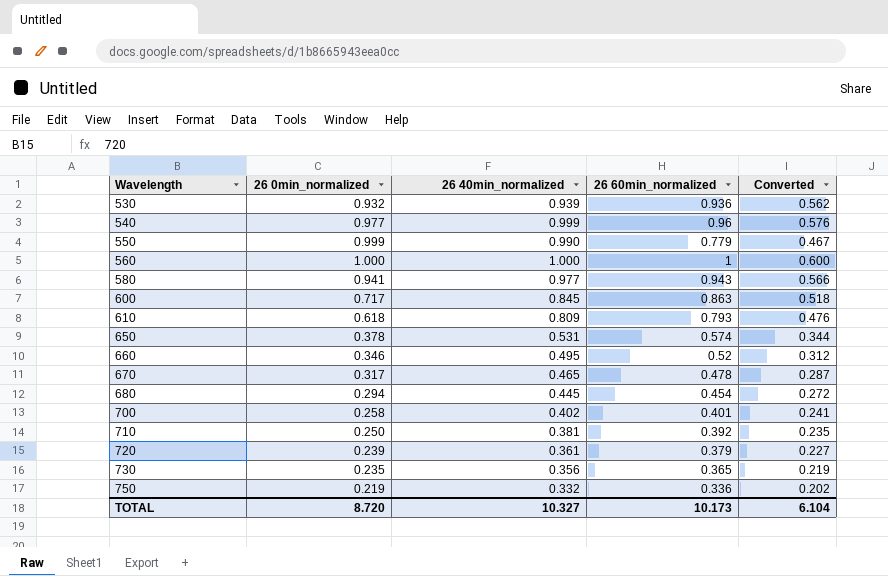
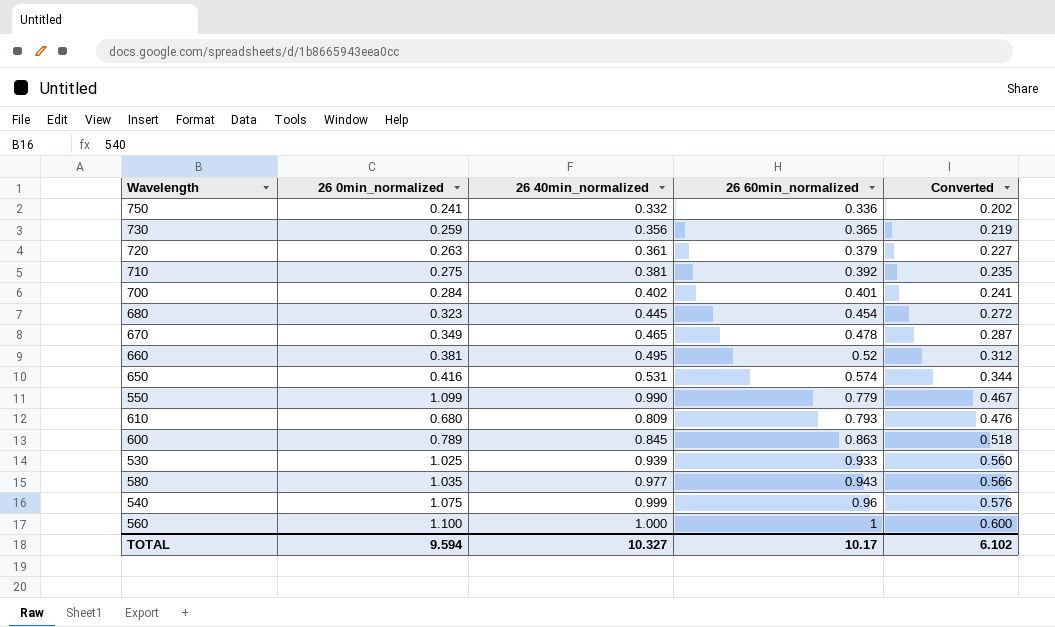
row order: Wavelength ascending -> 26 60min_normalized ascending
750 | 26 0min_normalized: 0.219 -> 0.241
730 | 26 0min_normalized: 0.235 -> 0.259
720 | 26 0min_normalized: 0.239 -> 0.263
710 | 26 0min_normalized: 0.250 -> 0.275
700 | 26 0min_normalized: 0.258 -> 0.284
680 | 26 0min_normalized: 0.294 -> 0.323
670 | 26 0min_normalized: 0.317 -> 0.349
660 | 26 0min_normalized: 0.346 -> 0.381
650 | 26 0min_normalized: 0.378 -> 0.416
550 | 26 0min_normalized: 0.999 -> 1.099
610 | 26 0min_normalized: 0.618 -> 0.680
600 | 26 0min_normalized: 0.717 -> 0.789
530 | 26 0min_normalized: 0.932 -> 1.025
530 | 26 60min_normalized: 0.936 -> 0.933
530 | Converted: 0.562 -> 0.560
580 | 26 0min_normalized: 0.941 -> 1.035
540 | 26 0min_normalized: 0.977 -> 1.075
560 | 26 0min_normalized: 1.000 -> 1.100
TOTAL | 26 0min_normalized: 8.720 -> 9.594
TOTAL | 26 60min_normalized: 10.173 -> 10.17
TOTAL | Converted: 6.104 -> 6.102

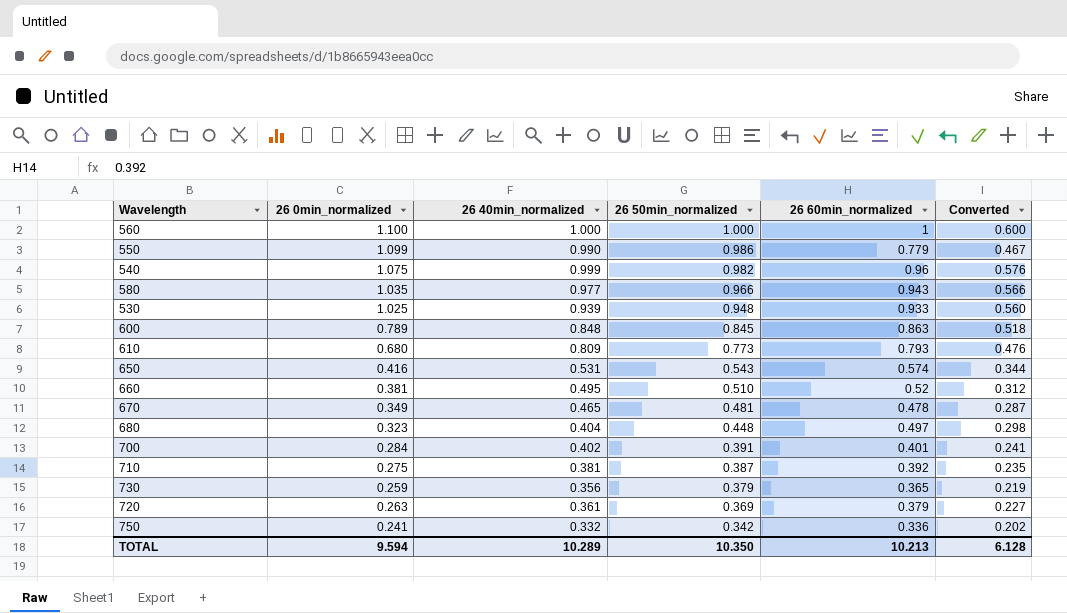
row order: 26 60min_normalized ascending -> 26 50min_normalized descending
column 26 50min_normalized | position: none -> 4
600 | 26 40min_normalized: 0.845 -> 0.848
680 | 26 40min_normalized: 0.445 -> 0.404
680 | 26 60min_normalized: 0.454 -> 0.497
680 | Converted: 0.272 -> 0.298
TOTAL | 26 40min_normalized: 10.327 -> 10.289
TOTAL | 26 60min_normalized: 10.17 -> 10.213
TOTAL | Converted: 6.102 -> 6.128

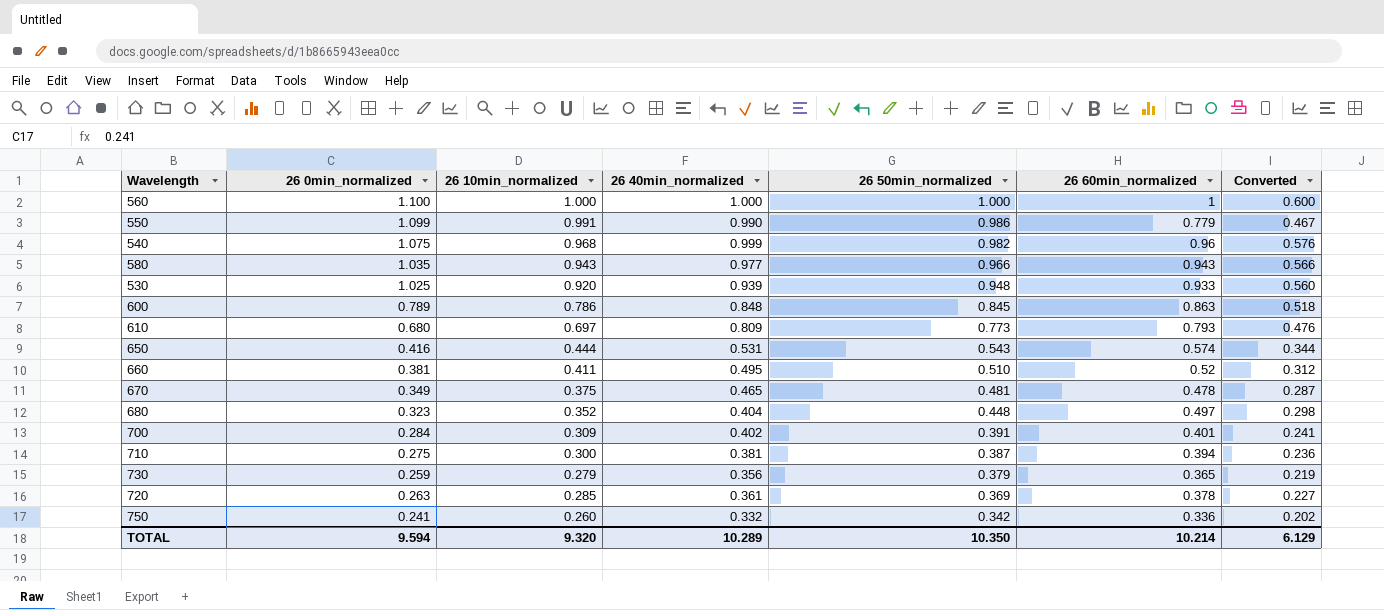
column 26 10min_normalized | position: none -> 3
710 | 26 60min_normalized: 0.392 -> 0.394
710 | Converted: 0.235 -> 0.236
720 | 26 60min_normalized: 0.379 -> 0.378
TOTAL | 26 60min_normalized: 10.213 -> 10.214
TOTAL | Converted: 6.128 -> 6.129

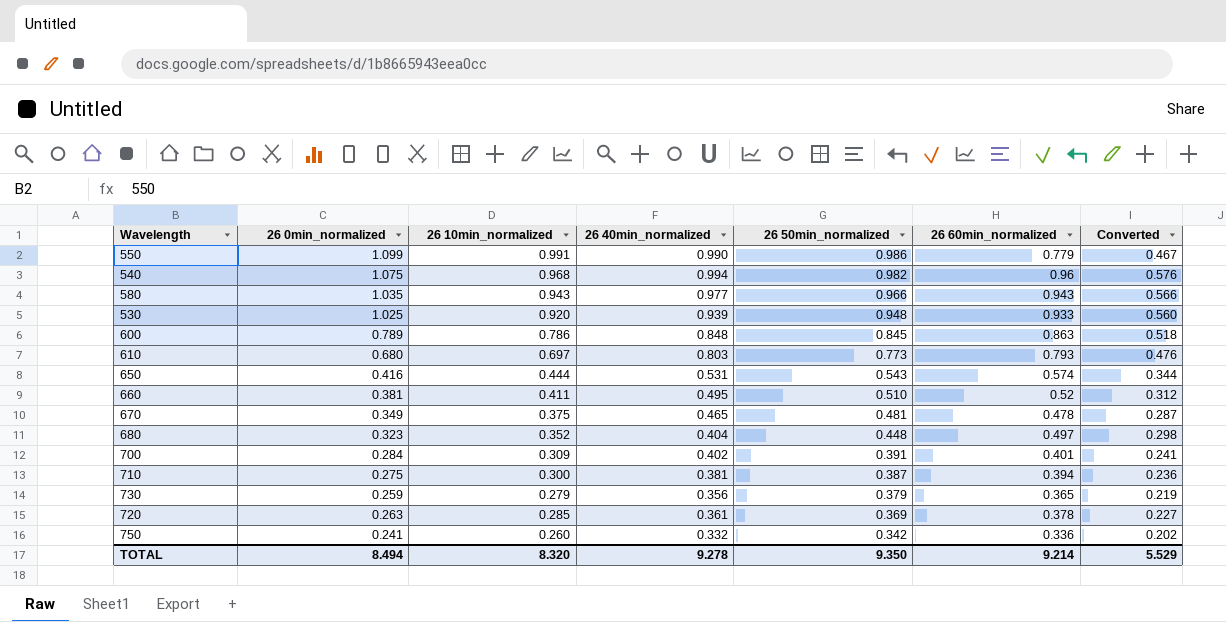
row 560: 1.100 | 1.000 | 1.000 | 1.000 | 1 | 0.600 -> none
540 | 26 40min_normalized: 0.999 -> 0.994
610 | 26 40min_normalized: 0.809 -> 0.803
TOTAL | 26 0min_normalized: 9.594 -> 8.494
TOTAL | 26 10min_normalized: 9.320 -> 8.320
TOTAL | 26 40min_normalized: 10.289 -> 9.278
TOTAL | 26 50min_normalized: 10.350 -> 9.350
TOTAL | 26 60min_normalized: 10.214 -> 9.214
TOTAL | Converted: 6.129 -> 5.529

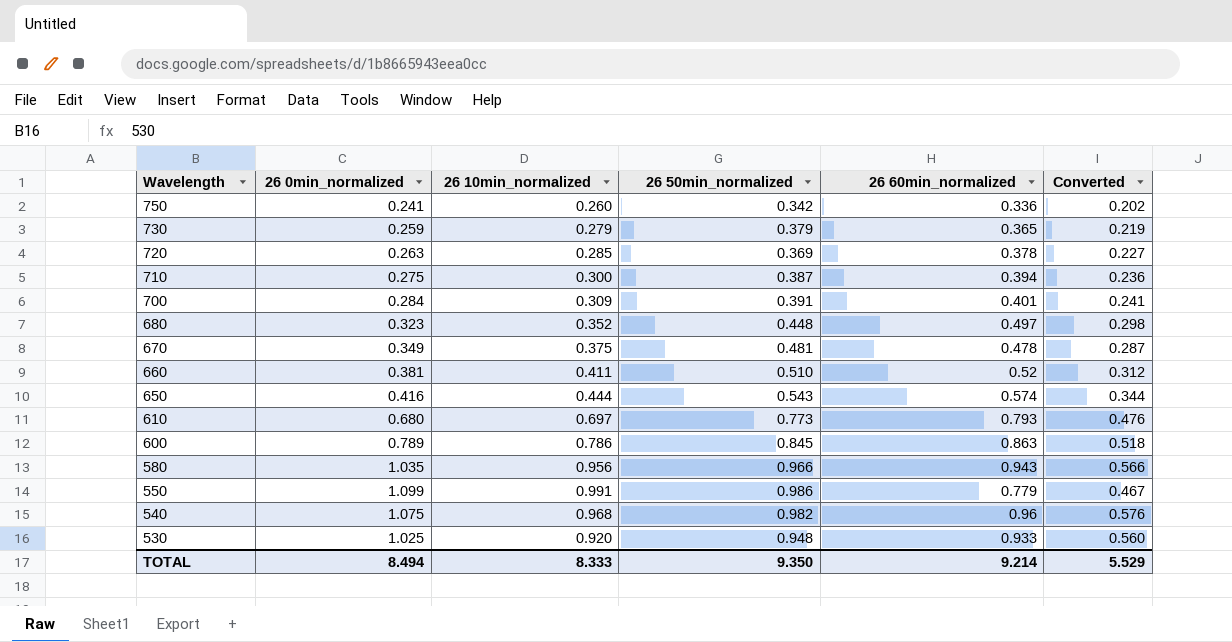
row order: 26 50min_normalized descending -> Wavelength descending
column 26 40min_normalized | position: 4 -> none
580 | 26 10min_normalized: 0.943 -> 0.956
TOTAL | 26 10min_normalized: 8.320 -> 8.333

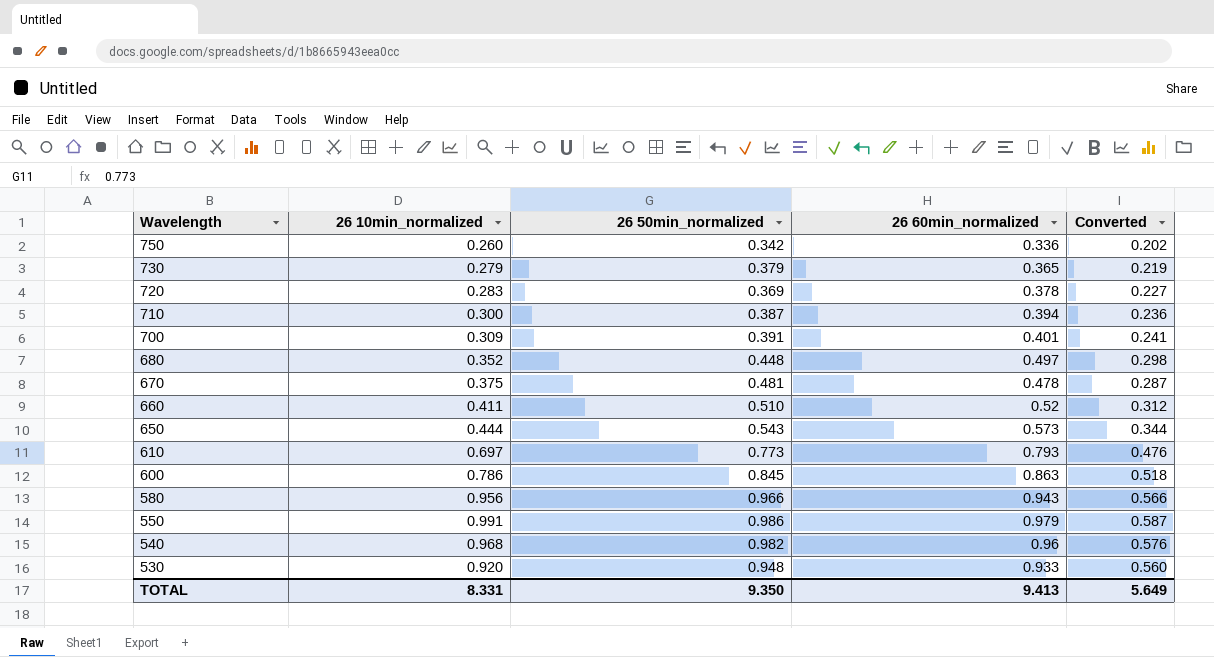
column 26 0min_normalized | position: 2 -> none
720 | 26 10min_normalized: 0.285 -> 0.283
650 | 26 60min_normalized: 0.574 -> 0.573
550 | 26 60min_normalized: 0.779 -> 0.979
550 | Converted: 0.467 -> 0.587
TOTAL | 26 10min_normalized: 8.333 -> 8.331
TOTAL | 26 60min_normalized: 9.214 -> 9.413
TOTAL | Converted: 5.529 -> 5.649

